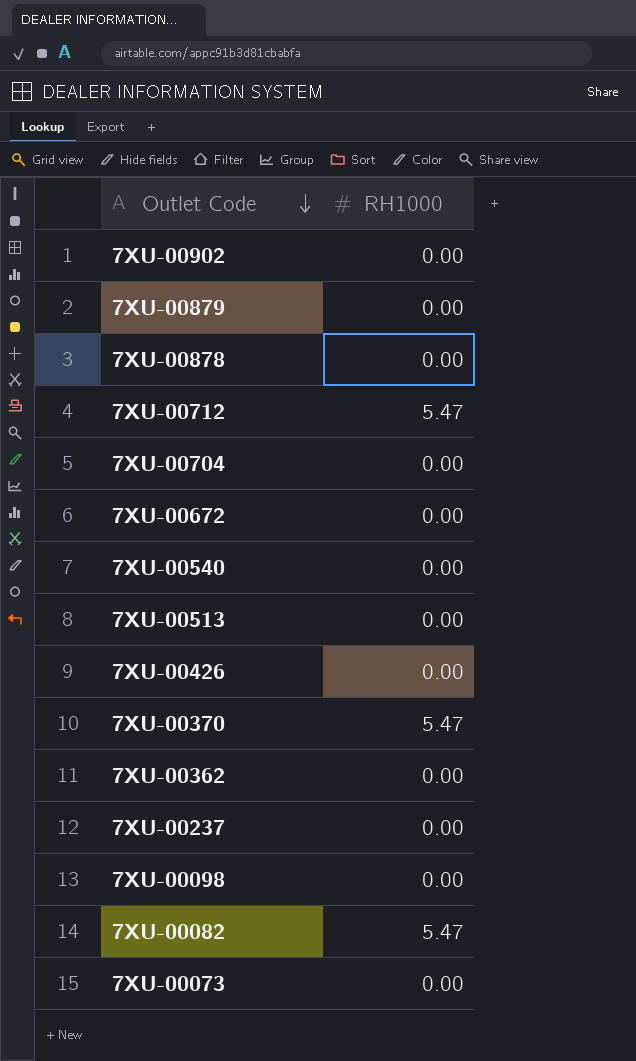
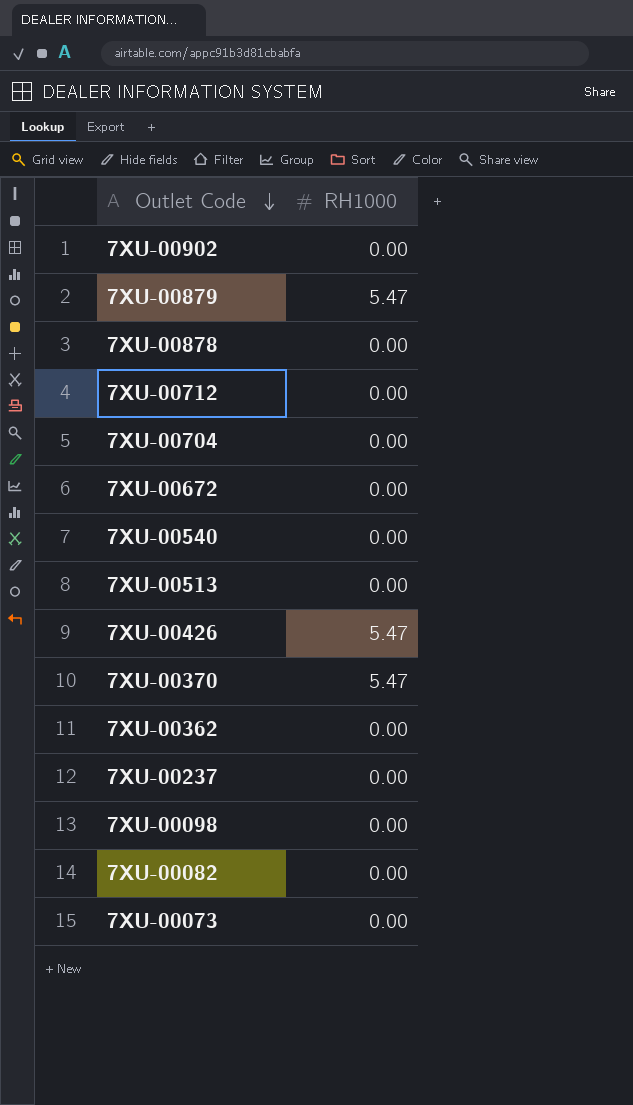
7XU-00879 | RH1000: 0.00 -> 5.47
7XU-00712 | RH1000: 5.47 -> 0.00
7XU-00426 | RH1000: 0.00 -> 5.47
7XU-00082 | RH1000: 5.47 -> 0.00

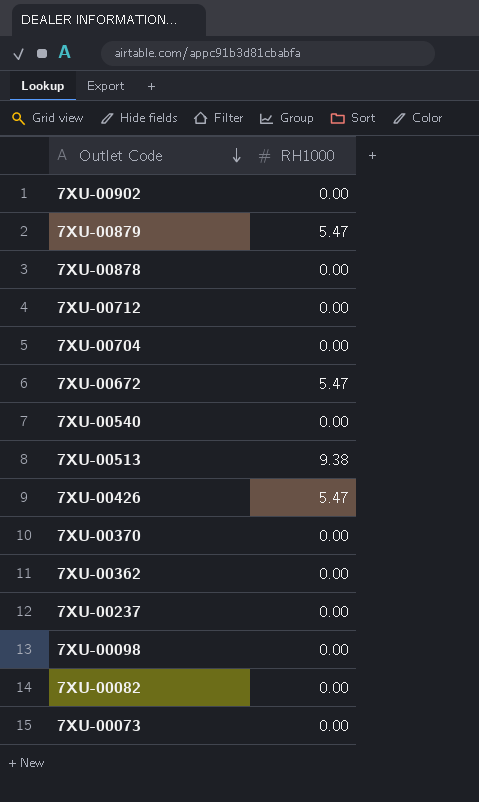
7XU-00672 | RH1000: 0.00 -> 5.47
7XU-00513 | RH1000: 0.00 -> 9.38
7XU-00370 | RH1000: 5.47 -> 0.00

